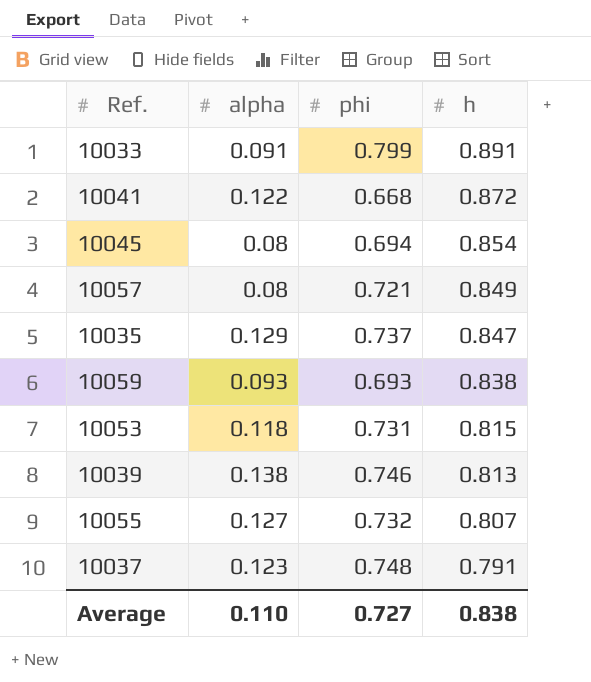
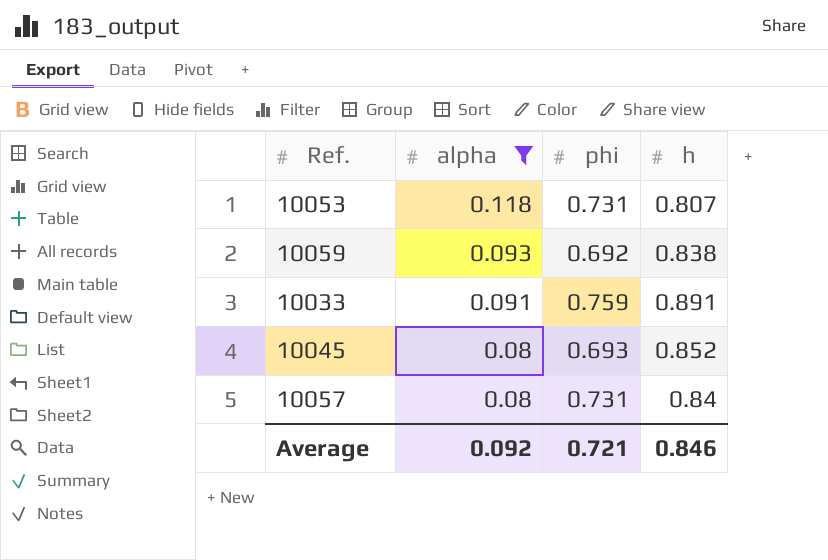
filter: none -> alpha <= 0.118
row order: h descending -> alpha descending
10053 | h: 0.815 -> 0.807
10059 | phi: 0.693 -> 0.692
10033 | phi: 0.799 -> 0.759
10045 | phi: 0.694 -> 0.693
10045 | h: 0.854 -> 0.852
10057 | phi: 0.721 -> 0.731
10057 | h: 0.849 -> 0.84
Average | alpha: 0.110 -> 0.092
Average | phi: 0.727 -> 0.721
Average | h: 0.838 -> 0.846

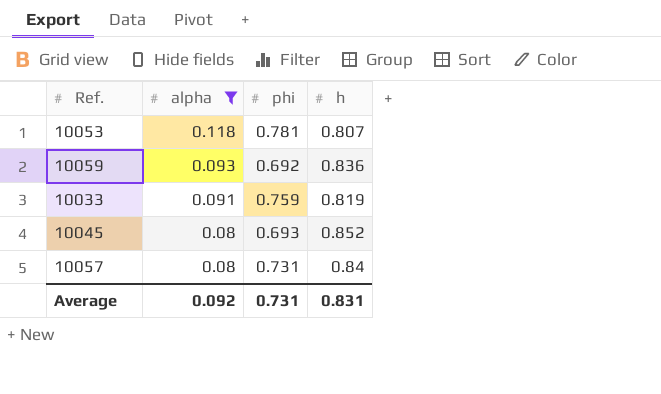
10053 | phi: 0.731 -> 0.781
10059 | h: 0.838 -> 0.836
10033 | h: 0.891 -> 0.819
Average | phi: 0.721 -> 0.731
Average | h: 0.846 -> 0.831

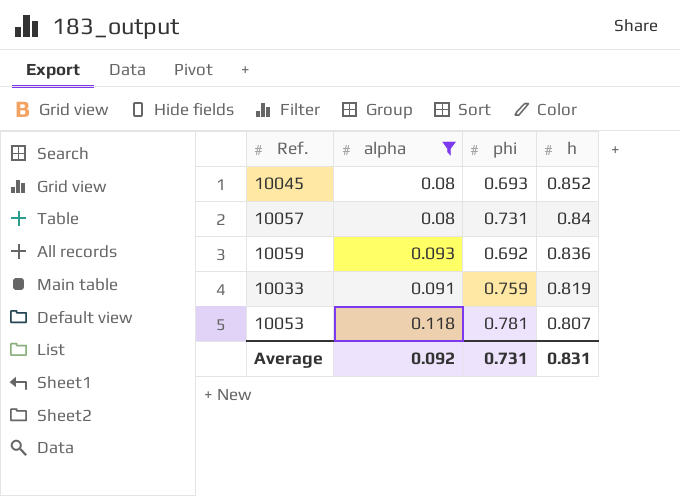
row order: alpha descending -> h descending

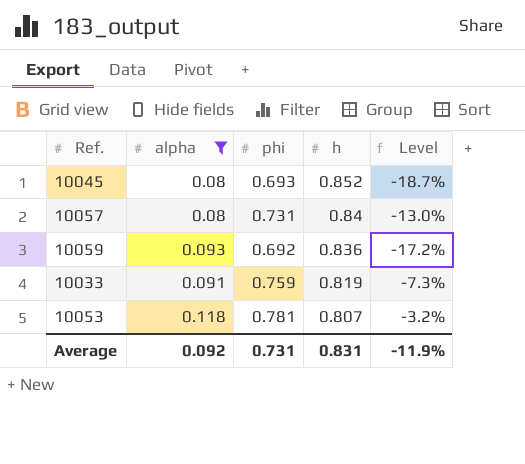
column Level | formula: none -> ([phi] - [h]) / [h]

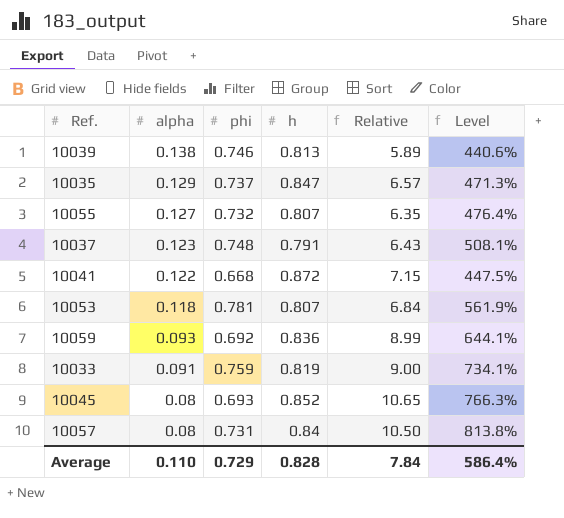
filter: alpha <= 0.118 -> none
row order: h descending -> alpha descending
column Relative | formula: none -> [h] / [alpha]
column Level | formula: ([phi] - [h]) / [h] -> ([phi] - [alpha]) / [alpha]
Average | alpha: 0.092 -> 0.110
Average | phi: 0.731 -> 0.729
Average | h: 0.831 -> 0.828
Average | Level: -11.9% -> 586.4%

